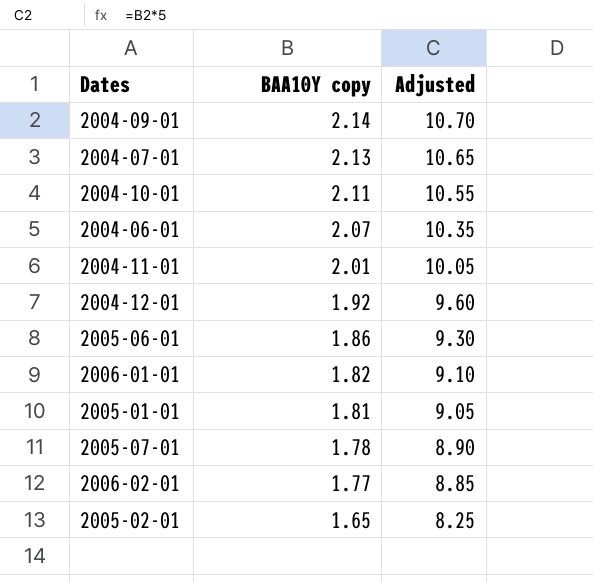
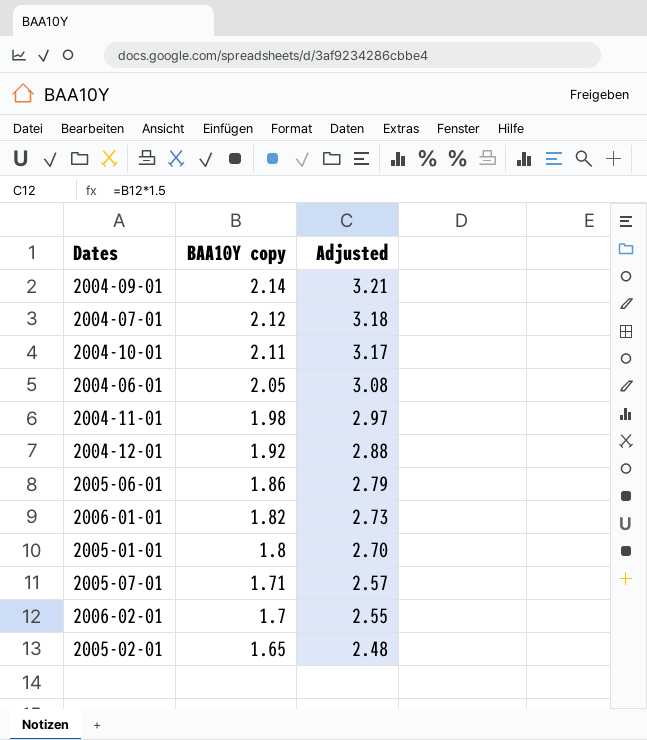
column Adjusted | formula: [BAA10Y copy] * 5 -> [BAA10Y copy] * 1.5
2004-07-01 | BAA10Y copy: 2.13 -> 2.12
2004-06-01 | BAA10Y copy: 2.07 -> 2.05
2004-11-01 | BAA10Y copy: 2.01 -> 1.98
2005-01-01 | BAA10Y copy: 1.81 -> 1.8
2005-07-01 | BAA10Y copy: 1.78 -> 1.71
2006-02-01 | BAA10Y copy: 1.77 -> 1.7

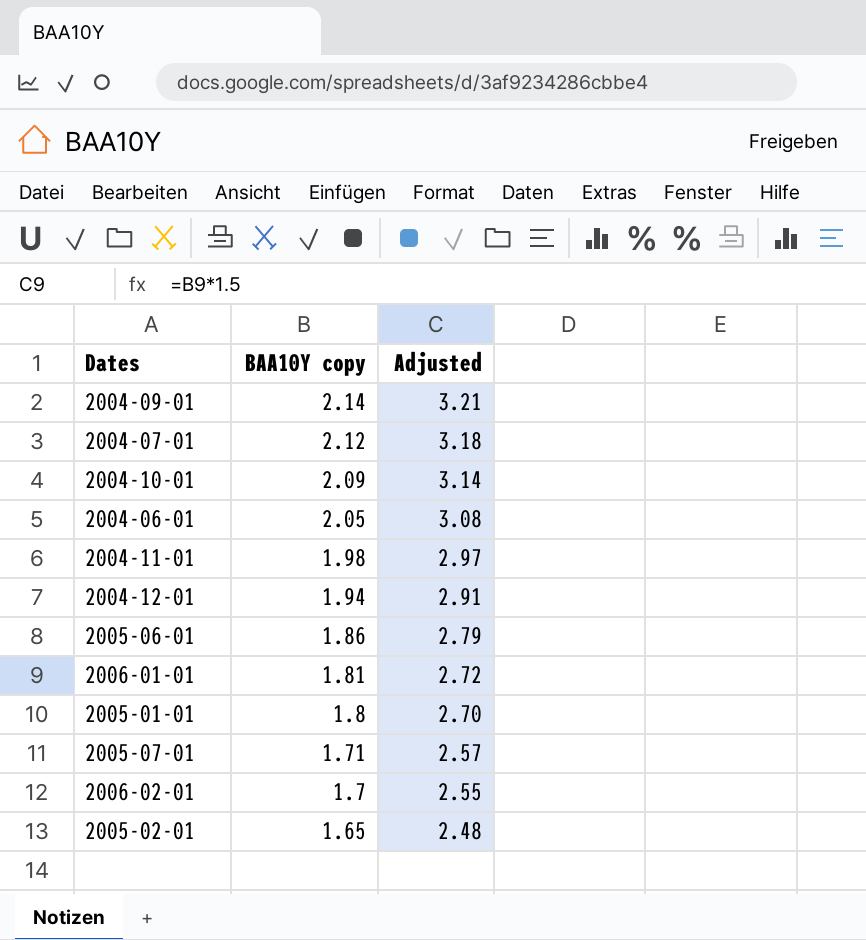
2004-10-01 | BAA10Y copy: 2.11 -> 2.09
2004-10-01 | Adjusted: 3.17 -> 3.14
2004-12-01 | BAA10Y copy: 1.92 -> 1.94
2004-12-01 | Adjusted: 2.88 -> 2.91
2006-01-01 | BAA10Y copy: 1.82 -> 1.81
2006-01-01 | Adjusted: 2.73 -> 2.72

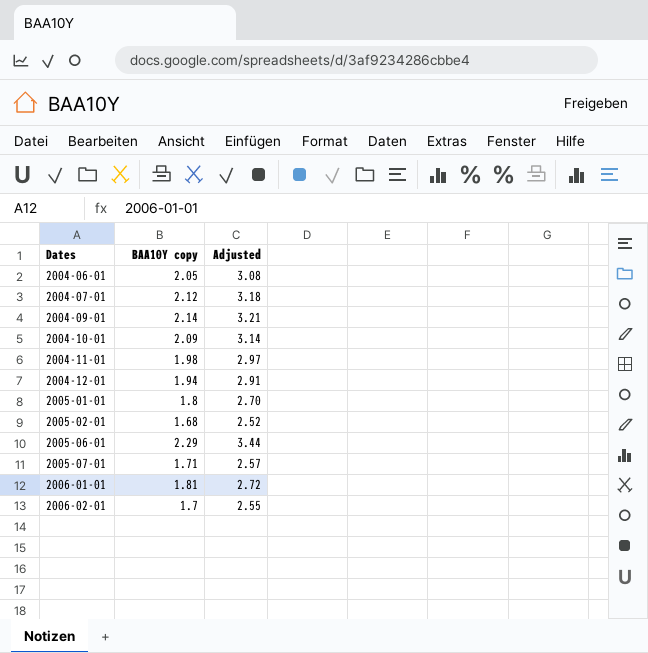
row order: BAA10Y copy descending -> Dates ascending
2005-02-01 | BAA10Y copy: 1.65 -> 1.68
2005-02-01 | Adjusted: 2.48 -> 2.52
2005-06-01 | BAA10Y copy: 1.86 -> 2.29
2005-06-01 | Adjusted: 2.79 -> 3.44

